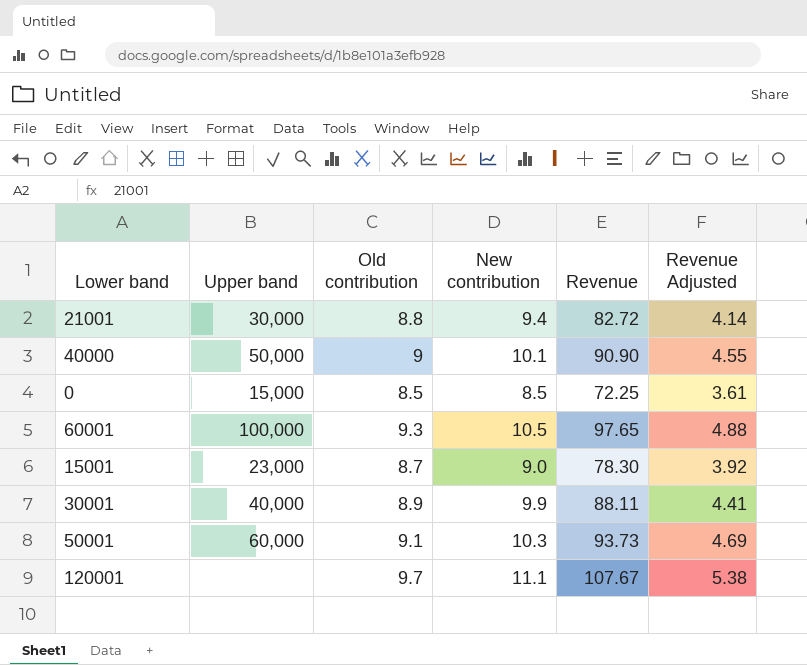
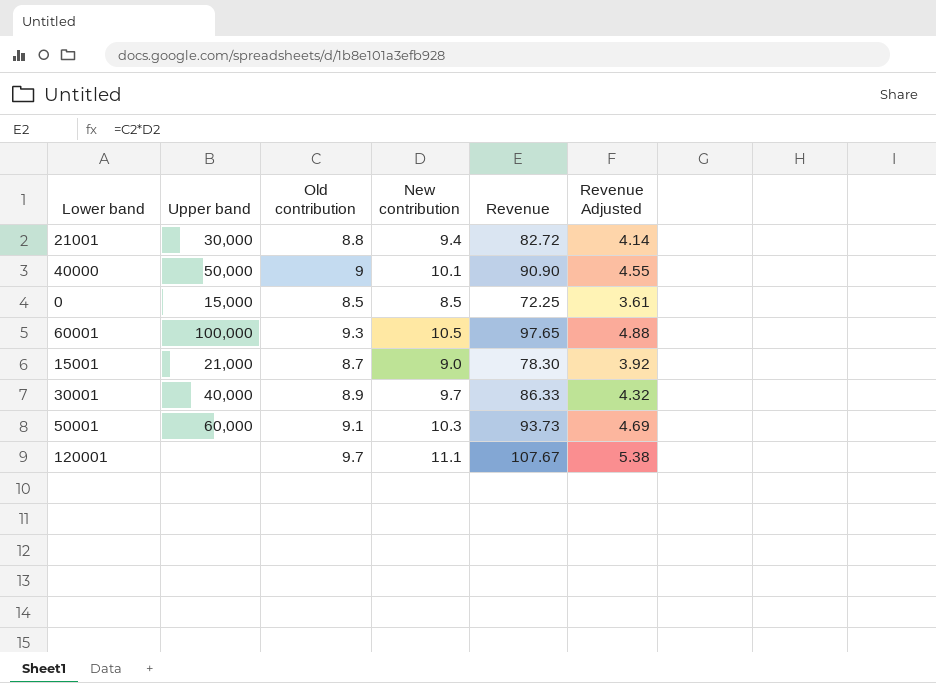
15001 | Upper band: 23,000 -> 21,000
30001 | New contribution: 9.9 -> 9.7
30001 | Revenue: 88.11 -> 86.33
30001 | Revenue Adjusted: 4.41 -> 4.32

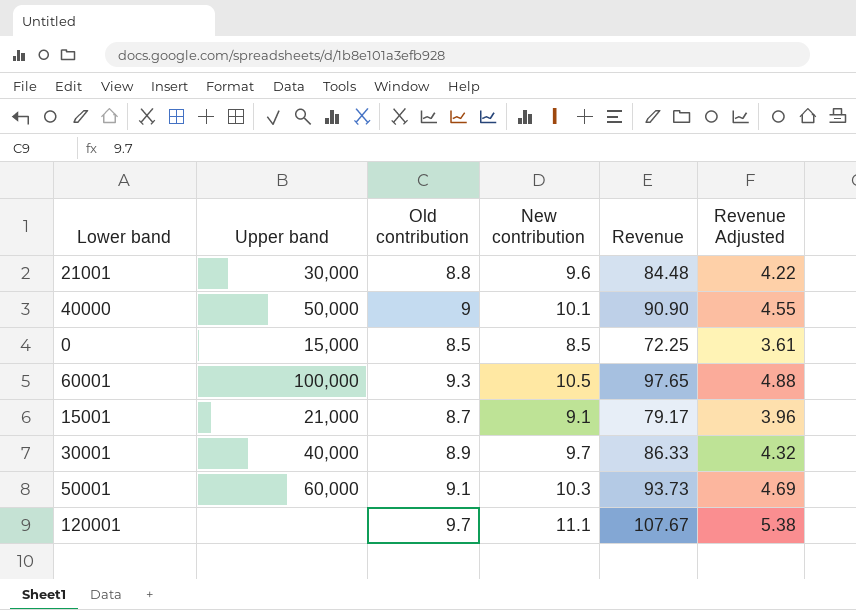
21001 | New contribution: 9.4 -> 9.6
21001 | Revenue: 82.72 -> 84.48
21001 | Revenue Adjusted: 4.14 -> 4.22
15001 | New contribution: 9.0 -> 9.1
15001 | Revenue: 78.30 -> 79.17
15001 | Revenue Adjusted: 3.92 -> 3.96

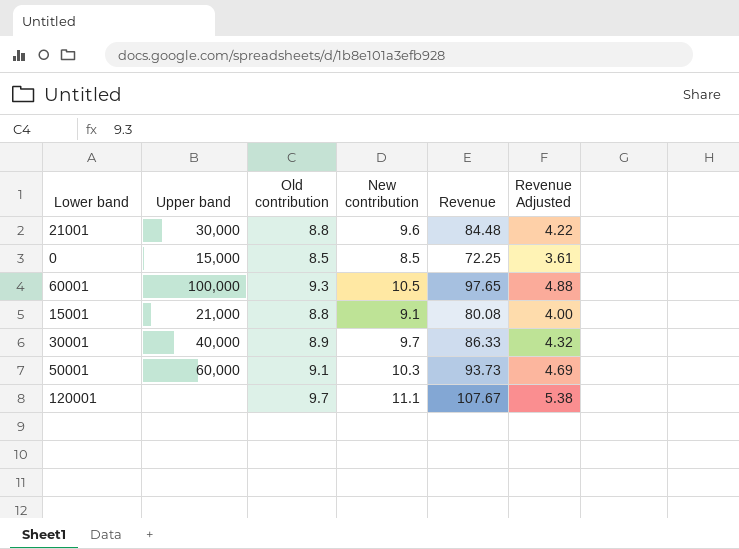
row 40000: 50,000 | 9 | 10.1 | 90.90 | 4.55 -> none
15001 | Old contribution: 8.7 -> 8.8
15001 | Revenue: 79.17 -> 80.08
15001 | Revenue Adjusted: 3.96 -> 4.00

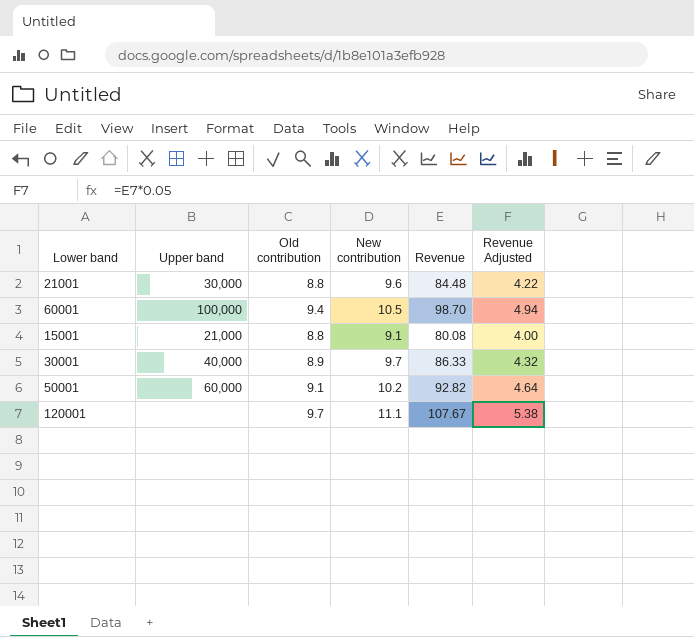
row 0: 15,000 | 8.5 | 8.5 | 72.25 | 3.61 -> none
60001 | Old contribution: 9.3 -> 9.4
60001 | Revenue: 97.65 -> 98.70
60001 | Revenue Adjusted: 4.88 -> 4.94
50001 | New contribution: 10.3 -> 10.2
50001 | Revenue: 93.73 -> 92.82
50001 | Revenue Adjusted: 4.69 -> 4.64

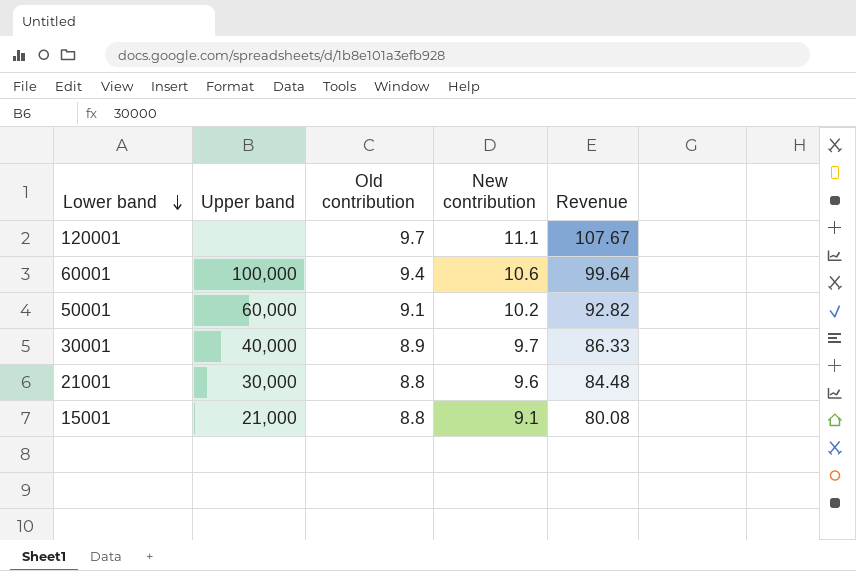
row order: none -> Lower band descending
column Revenue Adjusted | formula: [Revenue] * 0.05 -> none
60001 | New contribution: 10.5 -> 10.6
60001 | Revenue: 98.70 -> 99.64

